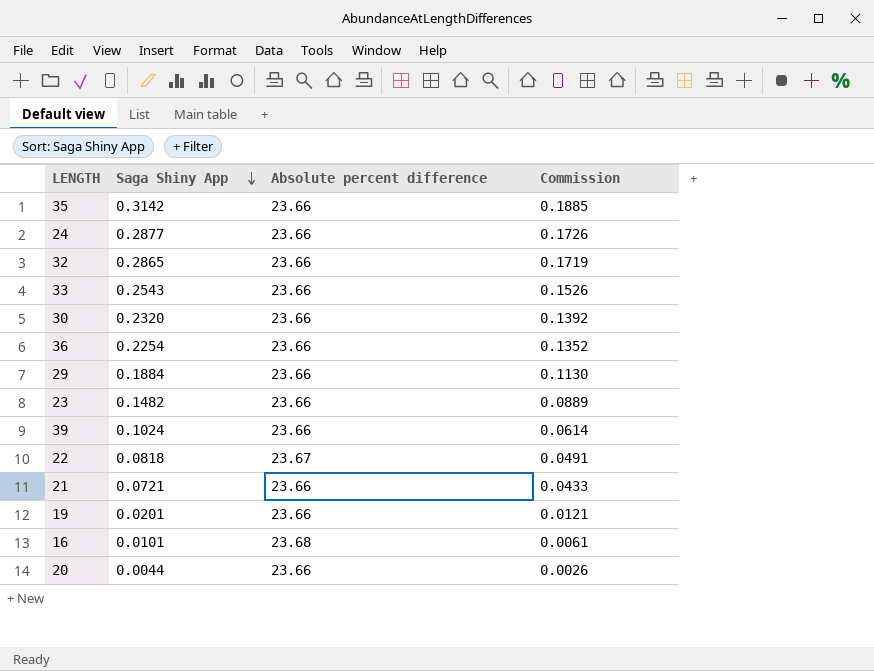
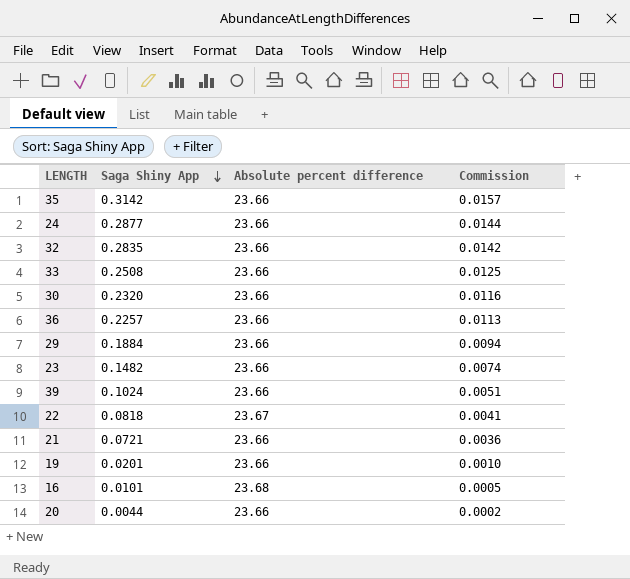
column Commission | formula: [Saga Shiny App] * 0.6 -> [Saga Shiny App] * 0.05
32 | Saga Shiny App: 0.2865 -> 0.2835
33 | Saga Shiny App: 0.2543 -> 0.2508
36 | Saga Shiny App: 0.2254 -> 0.2257

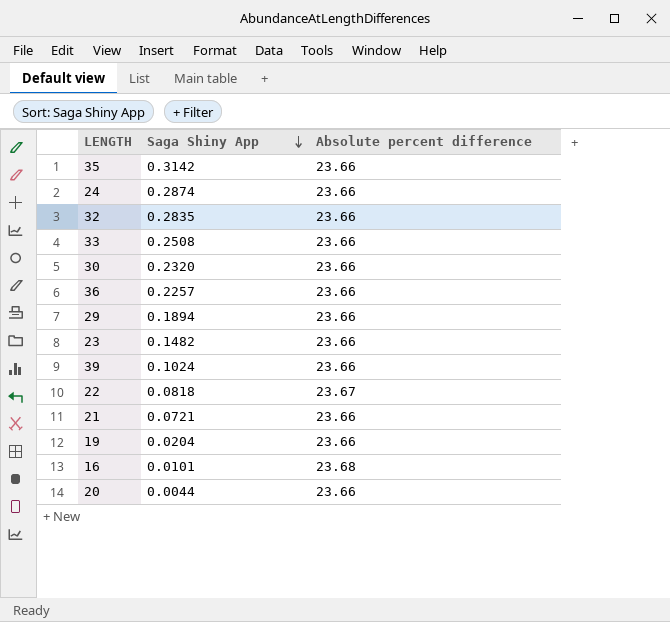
column Commission | formula: [Saga Shiny App] * 0.05 -> none
24 | Saga Shiny App: 0.2877 -> 0.2874
29 | Saga Shiny App: 0.1884 -> 0.1894
19 | Saga Shiny App: 0.0201 -> 0.0204

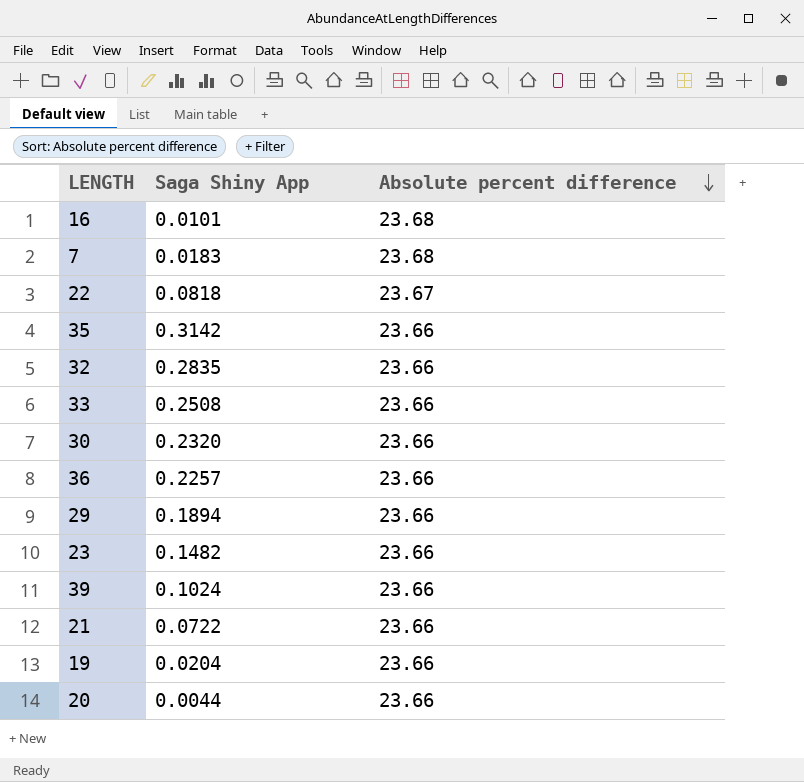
row order: Saga Shiny App descending -> Absolute percent difference descending
row 24: 0.2874 | 23.66 -> none
row 7: none -> 0.0183 | 23.68
21 | Saga Shiny App: 0.0721 -> 0.0722

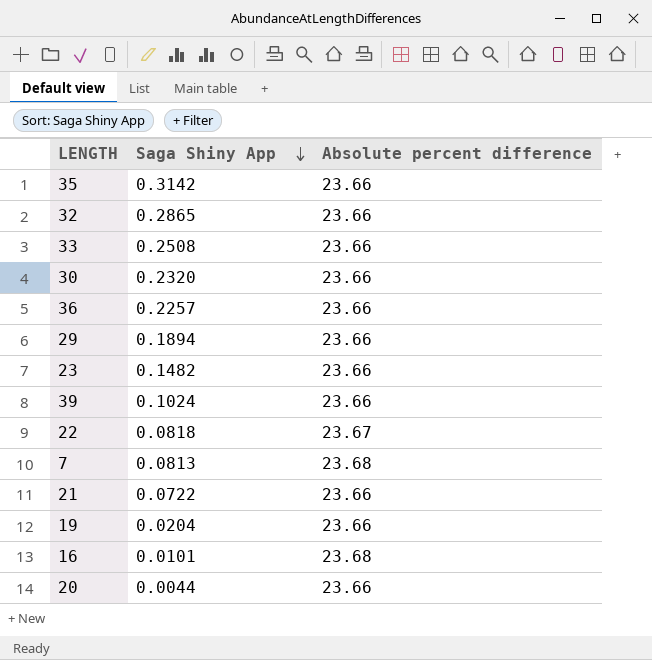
row order: Absolute percent difference descending -> Saga Shiny App descending
32 | Saga Shiny App: 0.2835 -> 0.2865
7 | Saga Shiny App: 0.0183 -> 0.0813

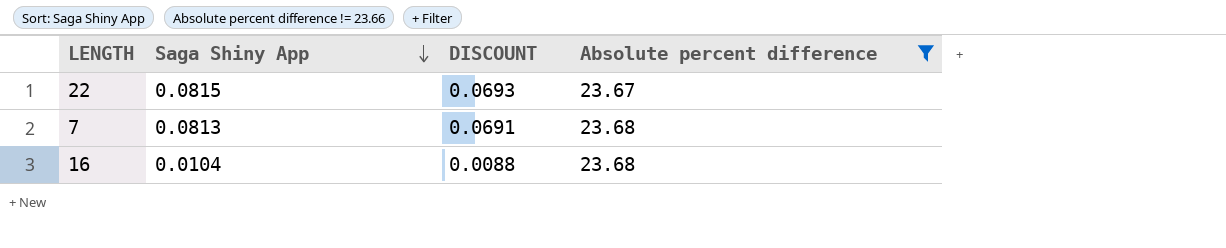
filter: none -> Absolute percent difference != 23.66
column DISCOUNT | formula: none -> [Saga Shiny App] * 0.85
22 | Saga Shiny App: 0.0818 -> 0.0815
16 | Saga Shiny App: 0.0101 -> 0.0104

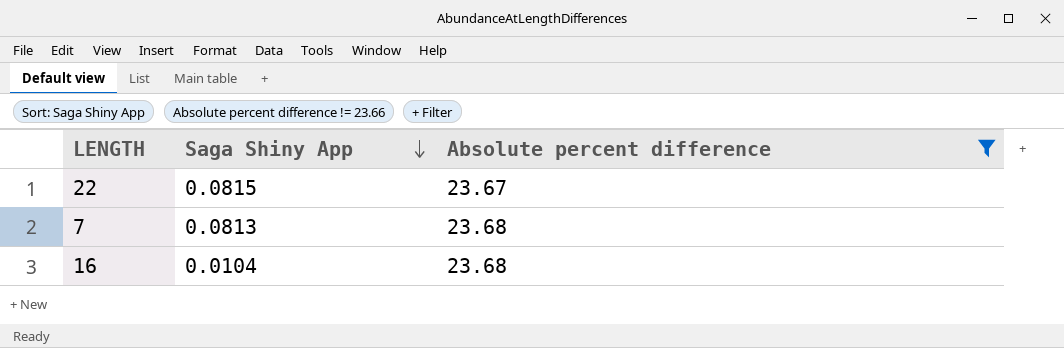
column DISCOUNT | formula: [Saga Shiny App] * 0.85 -> none

